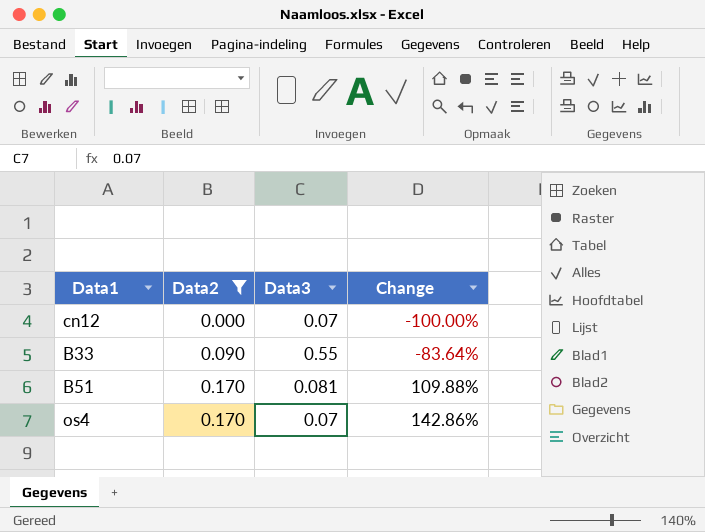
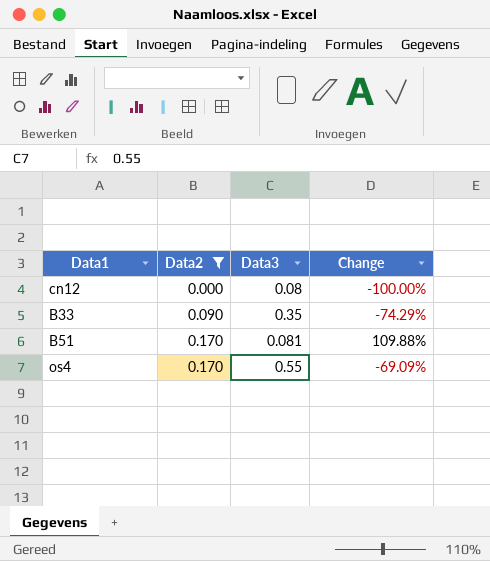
cn12 | Data3: 0.07 -> 0.08
B33 | Data3: 0.55 -> 0.35
B33 | Change: -83.64% -> -74.29%
os4 | Data3: 0.07 -> 0.55
os4 | Change: 142.86% -> -69.09%

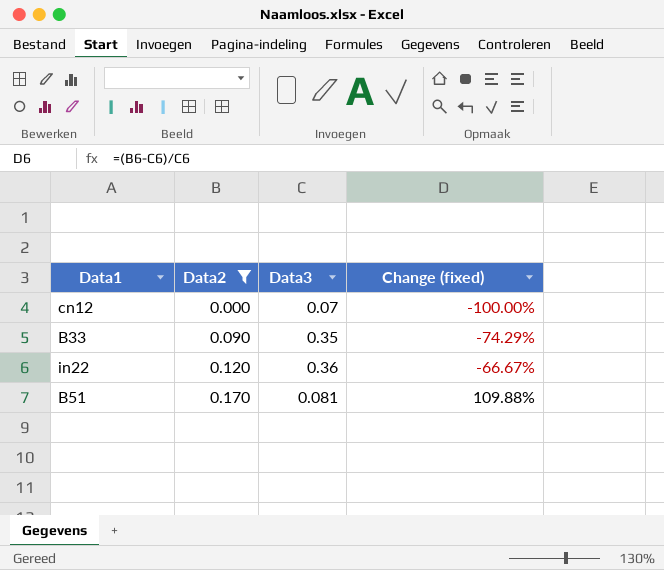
column name: Change -> Change (fixed)
row os4: 0.170 | 0.55 | -69.09% -> none
cn12 | Data3: 0.08 -> 0.07
row in22: none -> 0.120 | 0.36 | -66.67%

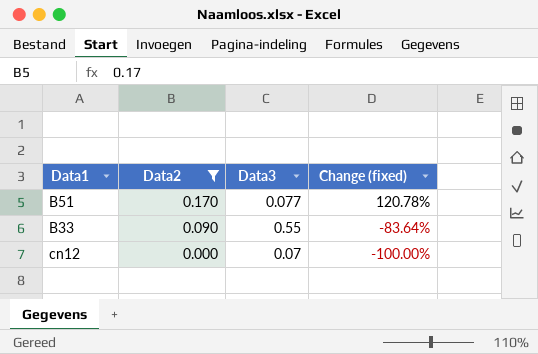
row order: Data2 ascending -> Data2 descending
row in22: 0.120 | 0.36 | -66.67% -> none
B51 | Data3: 0.081 -> 0.077
B51 | Change (fixed): 109.88% -> 120.78%
B33 | Data3: 0.35 -> 0.55
B33 | Change (fixed): -74.29% -> -83.64%

